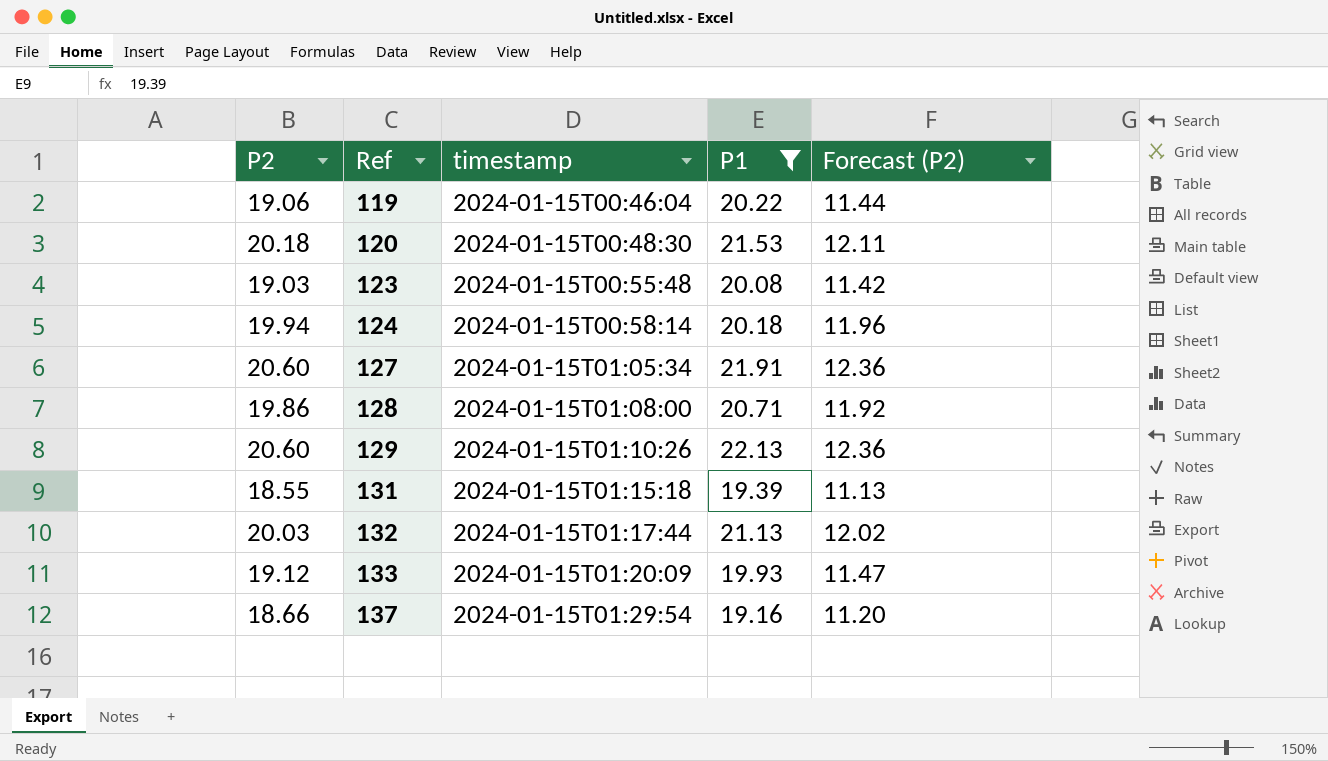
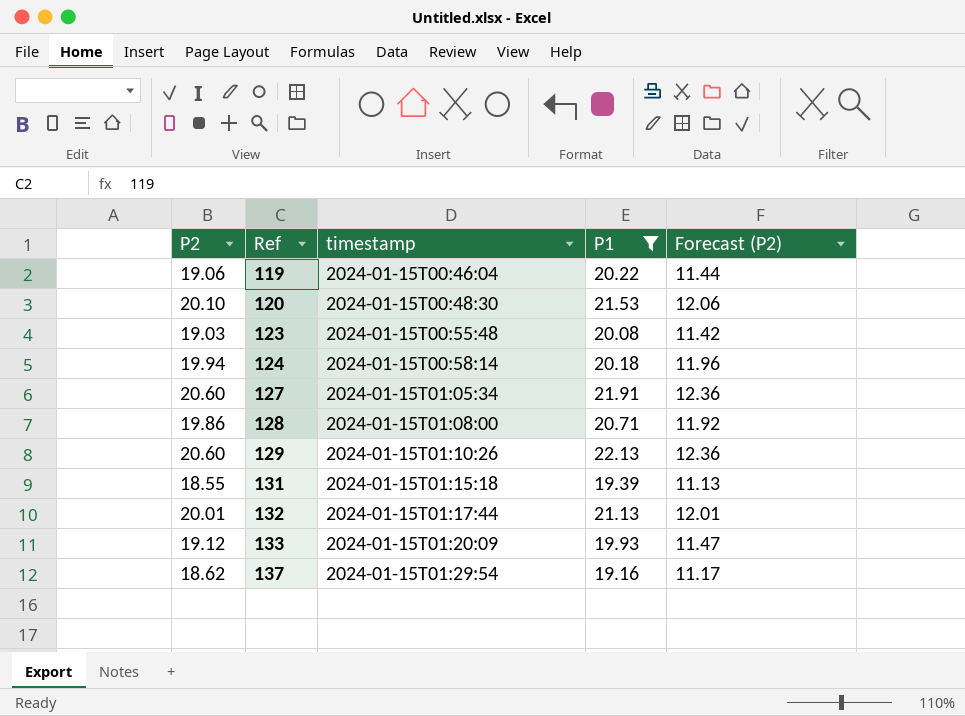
120 | P2: 20.18 -> 20.10
120 | Forecast (P2): 12.11 -> 12.06
132 | P2: 20.03 -> 20.01
132 | Forecast (P2): 12.02 -> 12.01
137 | P2: 18.66 -> 18.62
137 | Forecast (P2): 11.20 -> 11.17

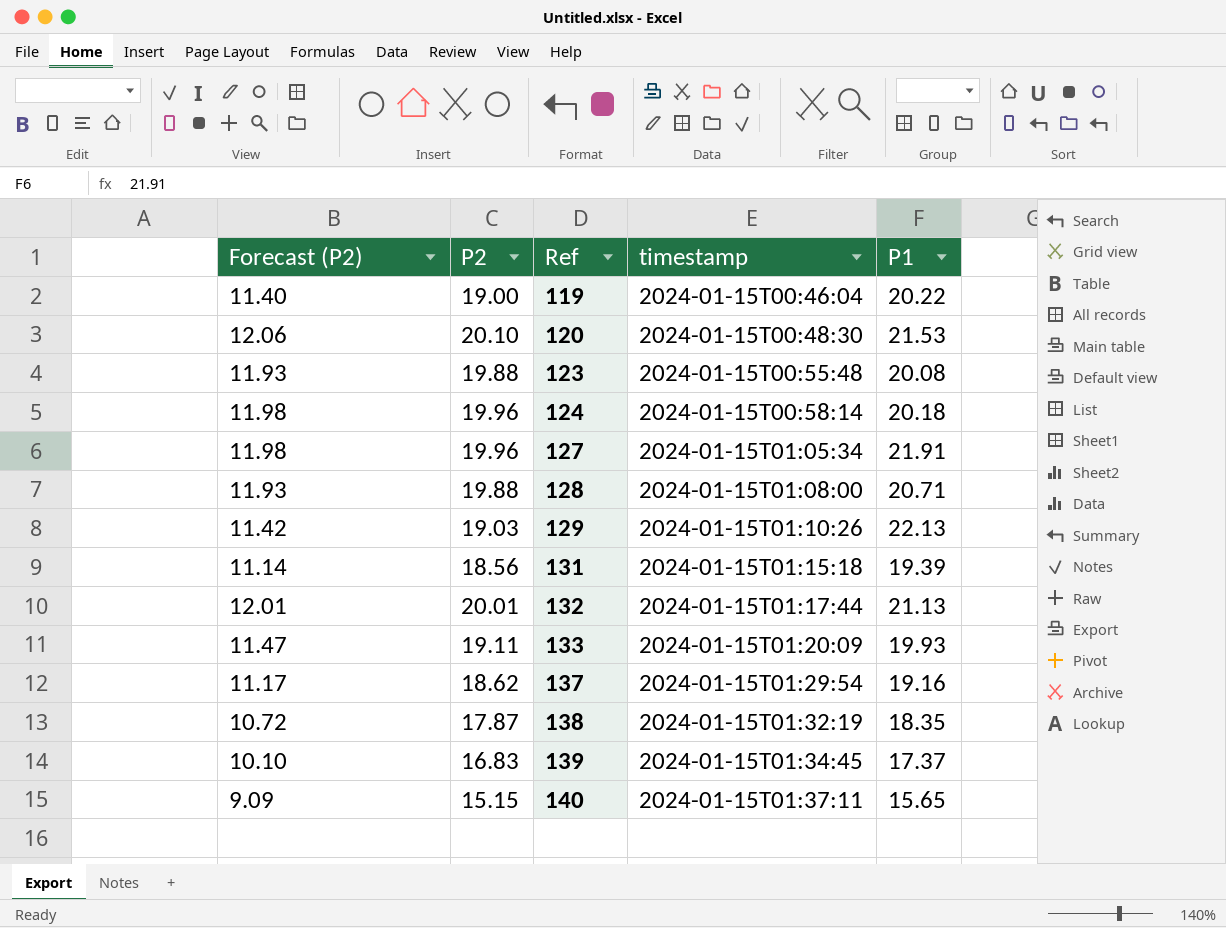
filter: P1 >= 19.16 -> none
column Forecast (P2) | position: 5 -> 1
119 | Forecast (P2): 11.44 -> 11.40
119 | P2: 19.06 -> 19.00
123 | Forecast (P2): 11.42 -> 11.93
123 | P2: 19.03 -> 19.88
124 | Forecast (P2): 11.96 -> 11.98
124 | P2: 19.94 -> 19.96
127 | Forecast (P2): 12.36 -> 11.98
127 | P2: 20.60 -> 19.96
128 | Forecast (P2): 11.92 -> 11.93
128 | P2: 19.86 -> 19.88
129 | Forecast (P2): 12.36 -> 11.42
129 | P2: 20.60 -> 19.03
131 | Forecast (P2): 11.13 -> 11.14
131 | P2: 18.55 -> 18.56
133 | P2: 19.12 -> 19.11

